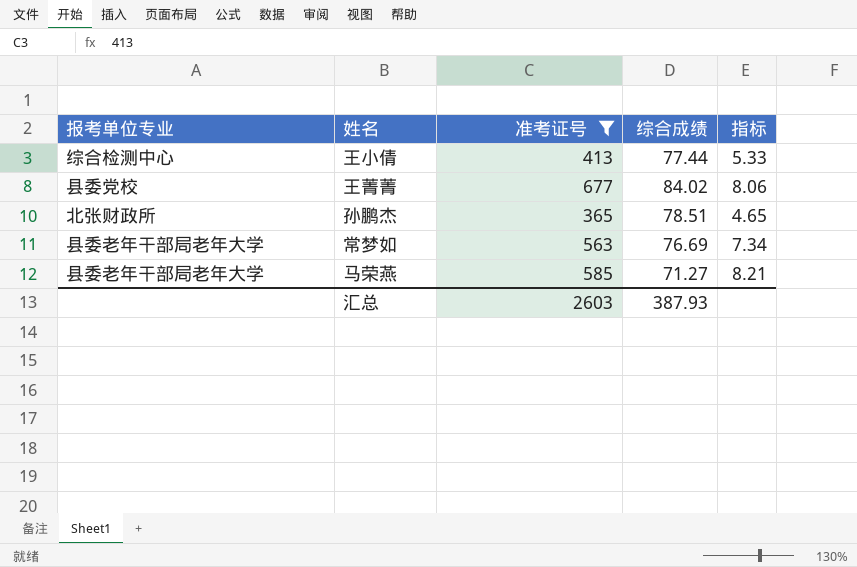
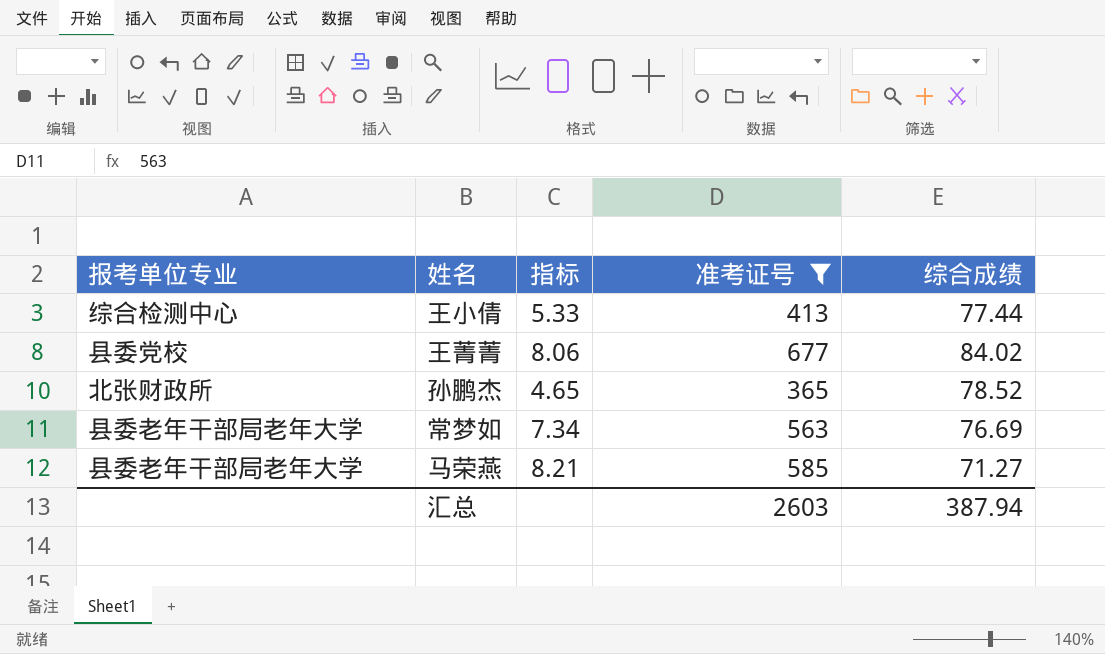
column 指标 | position: 5 -> 3
孙鹏杰 | 综合成绩: 78.51 -> 78.52
汇总 | 综合成绩: 387.93 -> 387.94

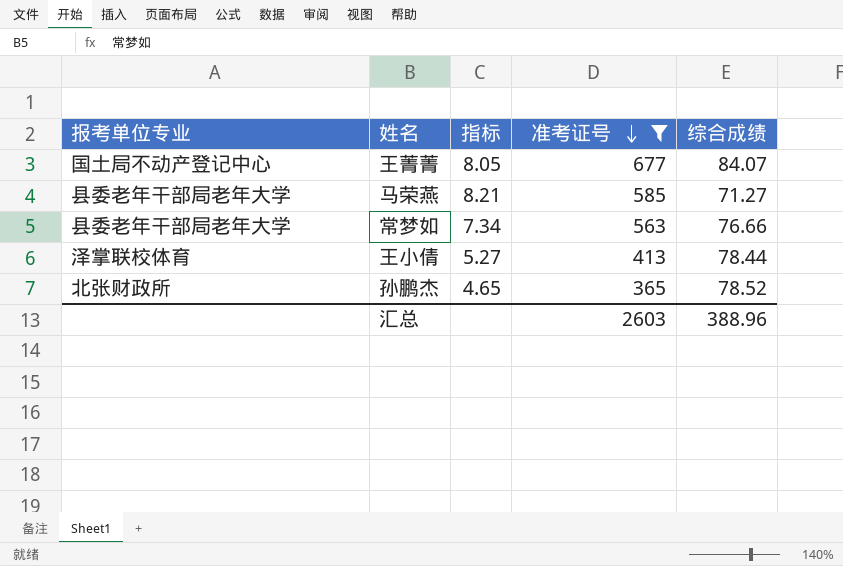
row order: none -> 准考证号 descending
王菁菁 | 报考单位专业: 县委党校 -> 国土局不动产登记中心
王菁菁 | 指标: 8.06 -> 8.05
王菁菁 | 综合成绩: 84.02 -> 84.07
常梦如 | 综合成绩: 76.69 -> 76.66
王小倩 | 报考单位专业: 综合检测中心 -> 泽掌联校体育
王小倩 | 指标: 5.33 -> 5.27
王小倩 | 综合成绩: 77.44 -> 78.44
汇总 | 综合成绩: 387.94 -> 388.96

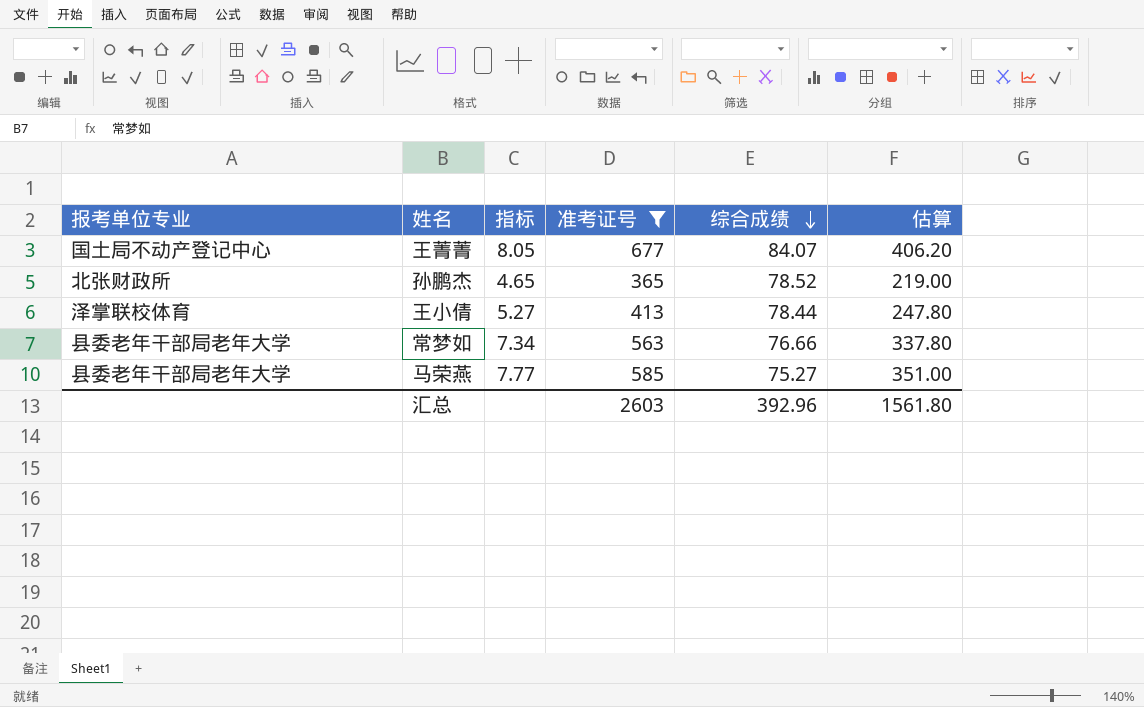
row order: 准考证号 descending -> 综合成绩 descending
column 估算 | formula: none -> [准考证号] * 0.6
马荣燕 | 指标: 8.21 -> 7.77
马荣燕 | 综合成绩: 71.27 -> 75.27
汇总 | 综合成绩: 388.96 -> 392.96

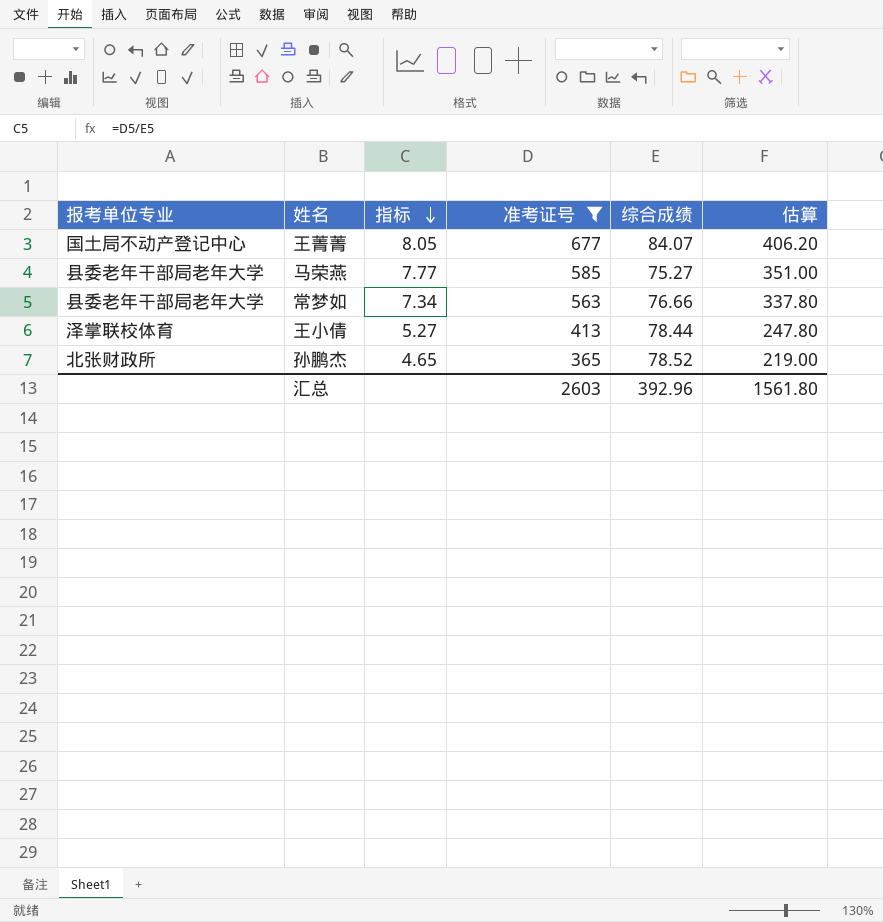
row order: 综合成绩 descending -> 指标 descending

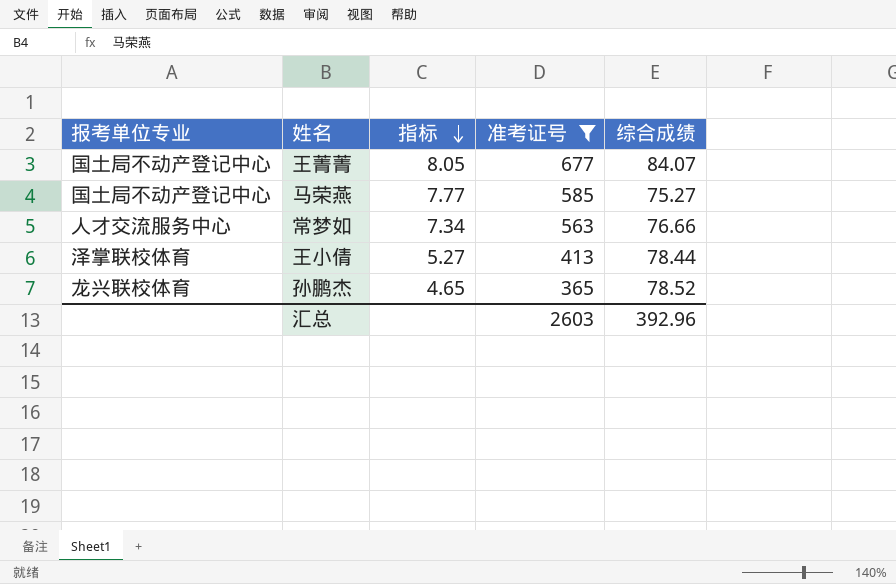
column 估算 | formula: [准考证号] * 0.6 -> none
马荣燕 | 报考单位专业: 县委老年干部局老年大学 -> 国土局不动产登记中心
常梦如 | 报考单位专业: 县委老年干部局老年大学 -> 人才交流服务中心
孙鹏杰 | 报考单位专业: 北张财政所 -> 龙兴联校体育

